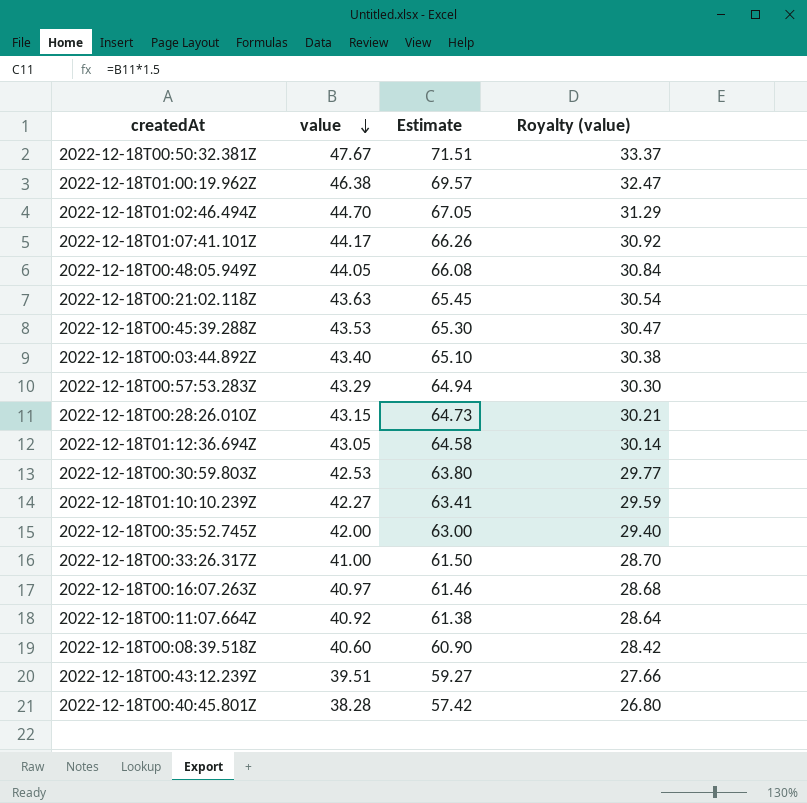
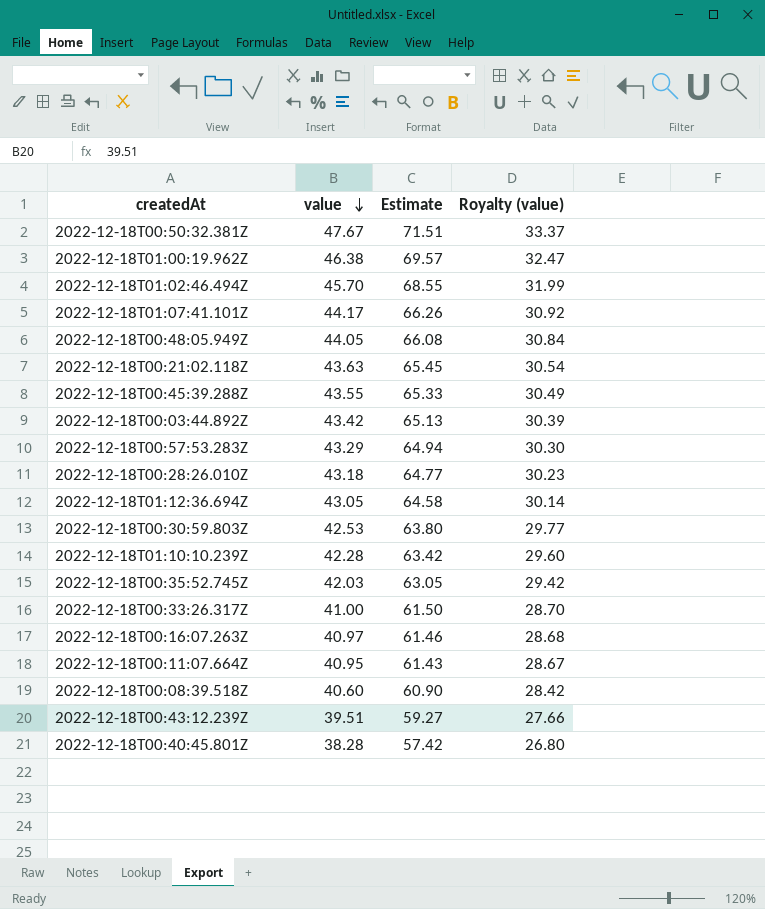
2022-12-18T01:02:46.494Z | value: 44.70 -> 45.70
2022-12-18T01:02:46.494Z | Estimate: 67.05 -> 68.55
2022-12-18T01:02:46.494Z | Royalty (value): 31.29 -> 31.99
2022-12-18T00:45:39.288Z | value: 43.53 -> 43.55
2022-12-18T00:45:39.288Z | Estimate: 65.30 -> 65.33
2022-12-18T00:45:39.288Z | Royalty (value): 30.47 -> 30.49
2022-12-18T00:03:44.892Z | value: 43.40 -> 43.42
2022-12-18T00:03:44.892Z | Estimate: 65.10 -> 65.13
2022-12-18T00:03:44.892Z | Royalty (value): 30.38 -> 30.39
2022-12-18T00:28:26.010Z | value: 43.15 -> 43.18
2022-12-18T00:28:26.010Z | Estimate: 64.73 -> 64.77
2022-12-18T00:28:26.010Z | Royalty (value): 30.21 -> 30.23
2022-12-18T01:10:10.239Z | value: 42.27 -> 42.28
2022-12-18T01:10:10.239Z | Estimate: 63.41 -> 63.42
2022-12-18T01:10:10.239Z | Royalty (value): 29.59 -> 29.60
2022-12-18T00:35:52.745Z | value: 42.00 -> 42.03
2022-12-18T00:35:52.745Z | Estimate: 63.00 -> 63.05
2022-12-18T00:35:52.745Z | Royalty (value): 29.40 -> 29.42
2022-12-18T00:11:07.664Z | value: 40.92 -> 40.95
2022-12-18T00:11:07.664Z | Estimate: 61.38 -> 61.43
2022-12-18T00:11:07.664Z | Royalty (value): 28.64 -> 28.67

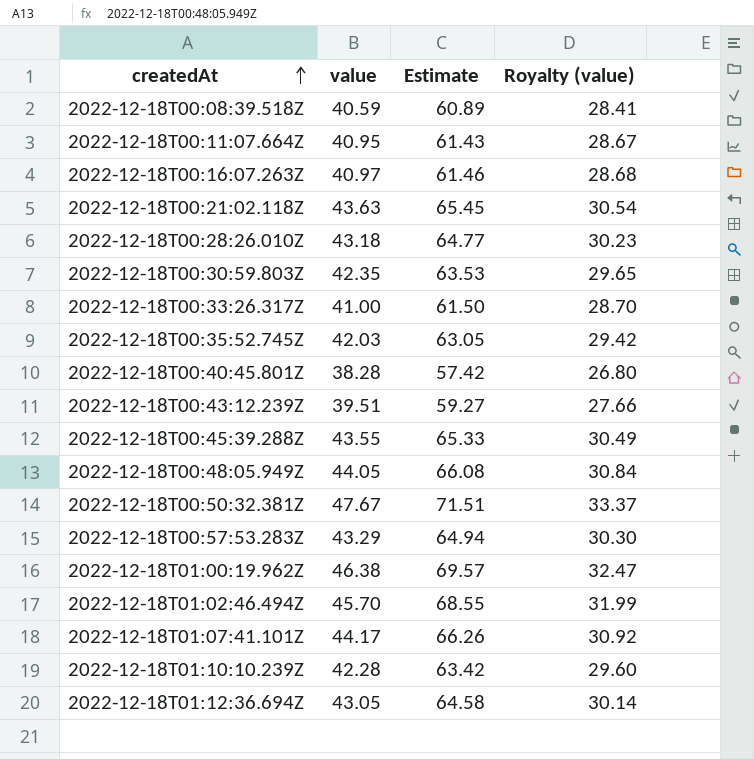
row order: value descending -> createdAt ascending
row 2022-12-18T00:03:44.892Z: 43.42 | 65.13 | 30.39 -> none
2022-12-18T00:08:39.518Z | value: 40.60 -> 40.59
2022-12-18T00:08:39.518Z | Estimate: 60.90 -> 60.89
2022-12-18T00:08:39.518Z | Royalty (value): 28.42 -> 28.41
2022-12-18T00:30:59.803Z | value: 42.53 -> 42.35
2022-12-18T00:30:59.803Z | Estimate: 63.80 -> 63.53
2022-12-18T00:30:59.803Z | Royalty (value): 29.77 -> 29.65

